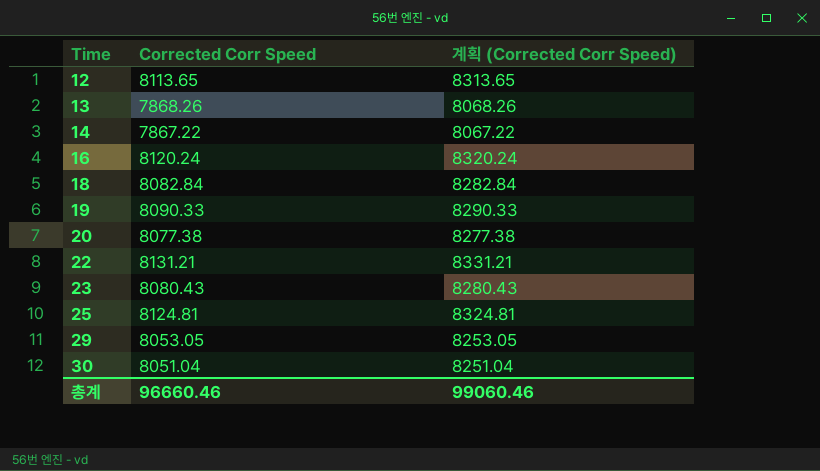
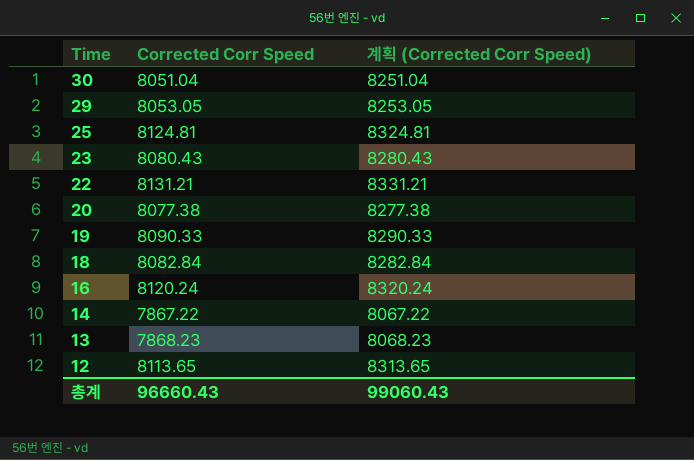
row order: Time ascending -> Time descending
13 | Corrected Corr Speed: 7868.26 -> 7868.23
13 | 계획 (Corrected Corr Speed): 8068.26 -> 8068.23
총계 | Corrected Corr Speed: 96660.46 -> 96660.43
총계 | 계획 (Corrected Corr Speed): 99060.46 -> 99060.43

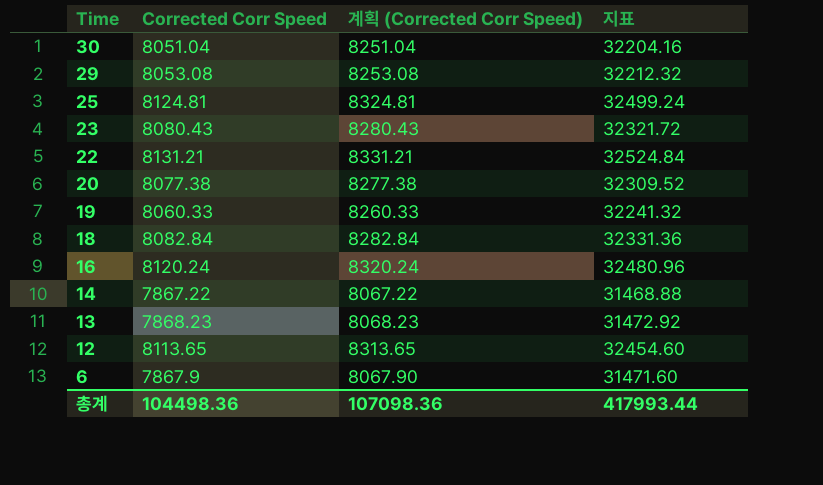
column 지표 | formula: none -> [Corrected Corr Speed] * 4
29 | Corrected Corr Speed: 8053.05 -> 8053.08
29 | 계획 (Corrected Corr Speed): 8253.05 -> 8253.08
19 | Corrected Corr Speed: 8090.33 -> 8060.33
19 | 계획 (Corrected Corr Speed): 8290.33 -> 8260.33
row 6: none -> 7867.9 | 8067.90 | 31471.60
총계 | Corrected Corr Speed: 96660.43 -> 104498.36
총계 | 계획 (Corrected Corr Speed): 99060.43 -> 107098.36

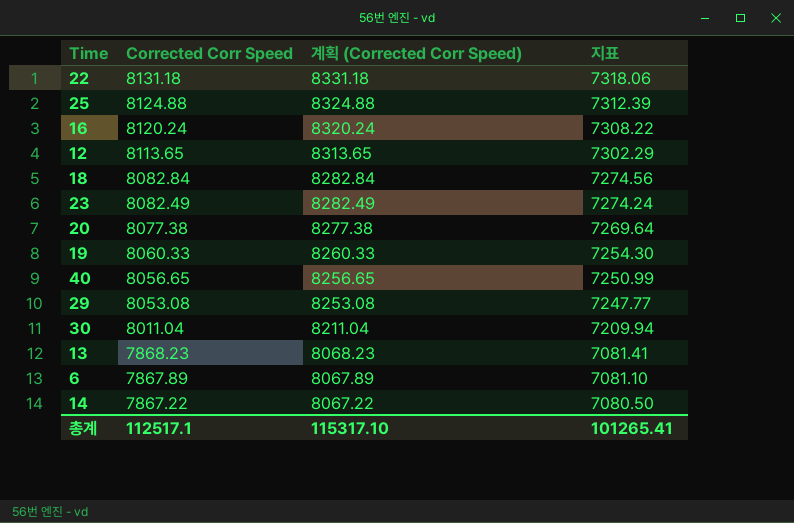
row order: Time descending -> Corrected Corr Speed descending
column 지표 | formula: [Corrected Corr Speed] * 4 -> [Corrected Corr Speed] * 0.9
22 | Corrected Corr Speed: 8131.21 -> 8131.18
22 | 계획 (Corrected Corr Speed): 8331.21 -> 8331.18
25 | Corrected Corr Speed: 8124.81 -> 8124.88
25 | 계획 (Corrected Corr Speed): 8324.81 -> 8324.88
23 | Corrected Corr Speed: 8080.43 -> 8082.49
23 | 계획 (Corrected Corr Speed): 8280.43 -> 8282.49
row 40: none -> 8056.65 | 8256.65 | 7250.99
30 | Corrected Corr Speed: 8051.04 -> 8011.04
30 | 계획 (Corrected Corr Speed): 8251.04 -> 8211.04
6 | Corrected Corr Speed: 7867.9 -> 7867.89
6 | 계획 (Corrected Corr Speed): 8067.90 -> 8067.89
총계 | Corrected Corr Speed: 104498.36 -> 112517.1
총계 | 계획 (Corrected Corr Speed): 107098.36 -> 115317.10
총계 | 지표: 417993.44 -> 101265.41

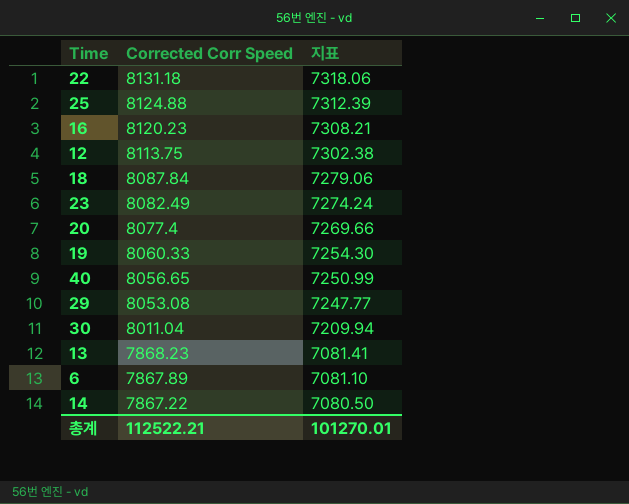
column 계획 (Corrected Corr Speed) | formula: [Corrected Corr Speed] + 200 -> none
16 | Corrected Corr Speed: 8120.24 -> 8120.23
16 | 지표: 7308.22 -> 7308.21
12 | Corrected Corr Speed: 8113.65 -> 8113.75
12 | 지표: 7302.29 -> 7302.38
18 | Corrected Corr Speed: 8082.84 -> 8087.84
18 | 지표: 7274.56 -> 7279.06
20 | Corrected Corr Speed: 8077.38 -> 8077.4
20 | 지표: 7269.64 -> 7269.66
총계 | Corrected Corr Speed: 112517.1 -> 112522.21
총계 | 지표: 101265.41 -> 101270.01

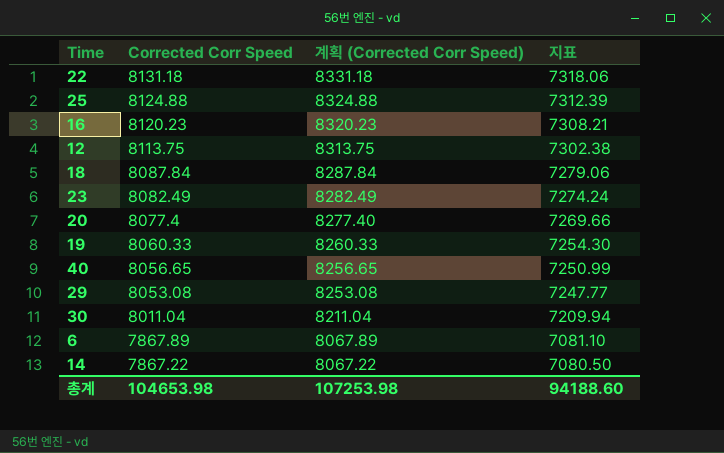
column 계획 (Corrected Corr Speed) | formula: none -> [Corrected Corr Speed] + 200
row 13: 7868.23 | 7081.41 -> none
총계 | Corrected Corr Speed: 112522.21 -> 104653.98
총계 | 지표: 101270.01 -> 94188.60

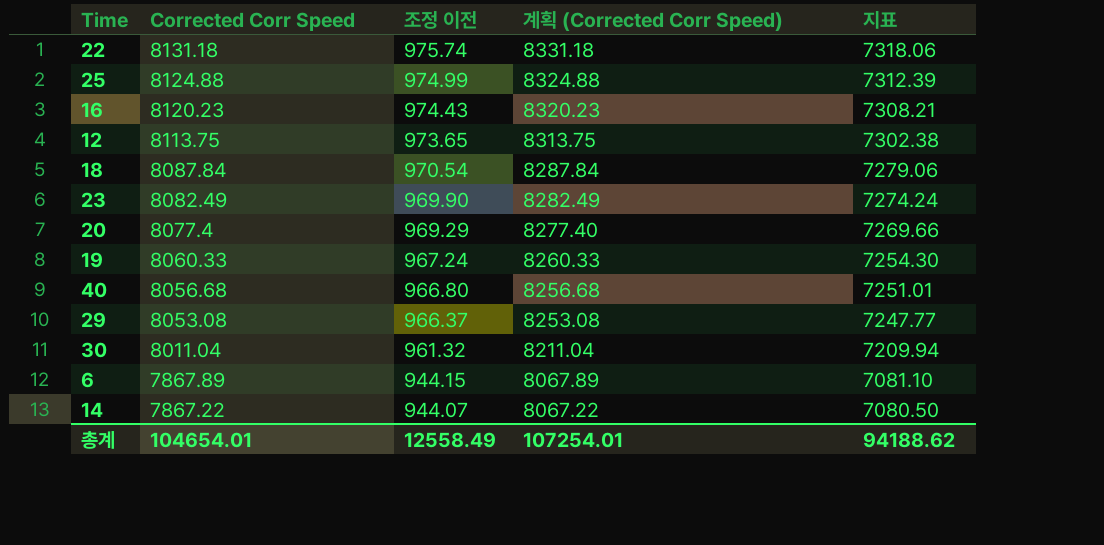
column 조정 이전 | formula: none -> [Corrected Corr Speed] * 0.12
40 | Corrected Corr Speed: 8056.65 -> 8056.68
40 | 계획 (Corrected Corr Speed): 8256.65 -> 8256.68
40 | 지표: 7250.99 -> 7251.01
총계 | Corrected Corr Speed: 104653.98 -> 104654.01
총계 | 계획 (Corrected Corr Speed): 107253.98 -> 107254.01
총계 | 지표: 94188.60 -> 94188.62

